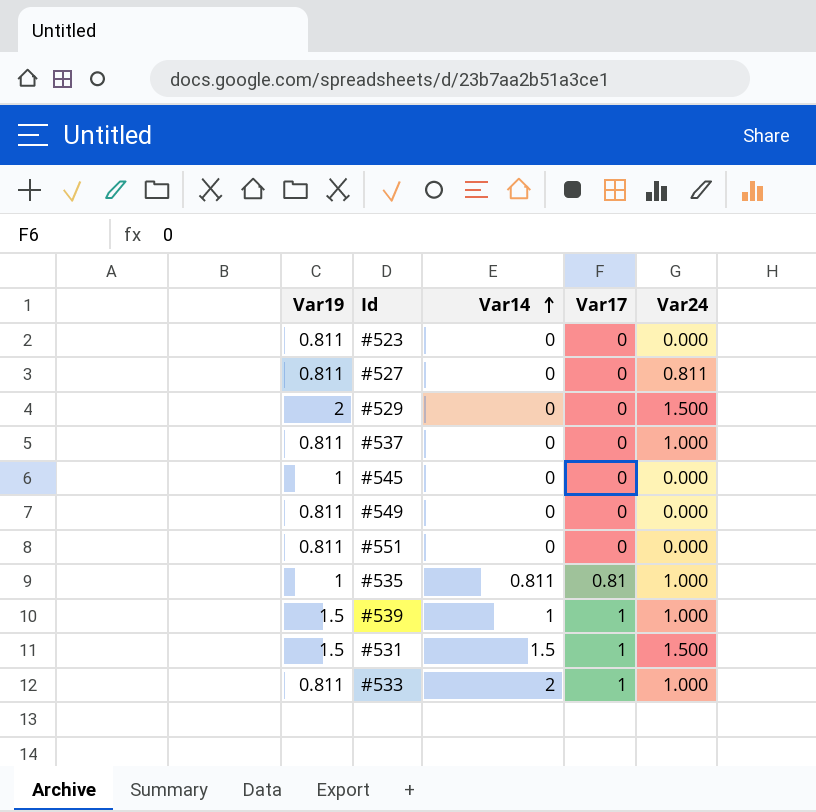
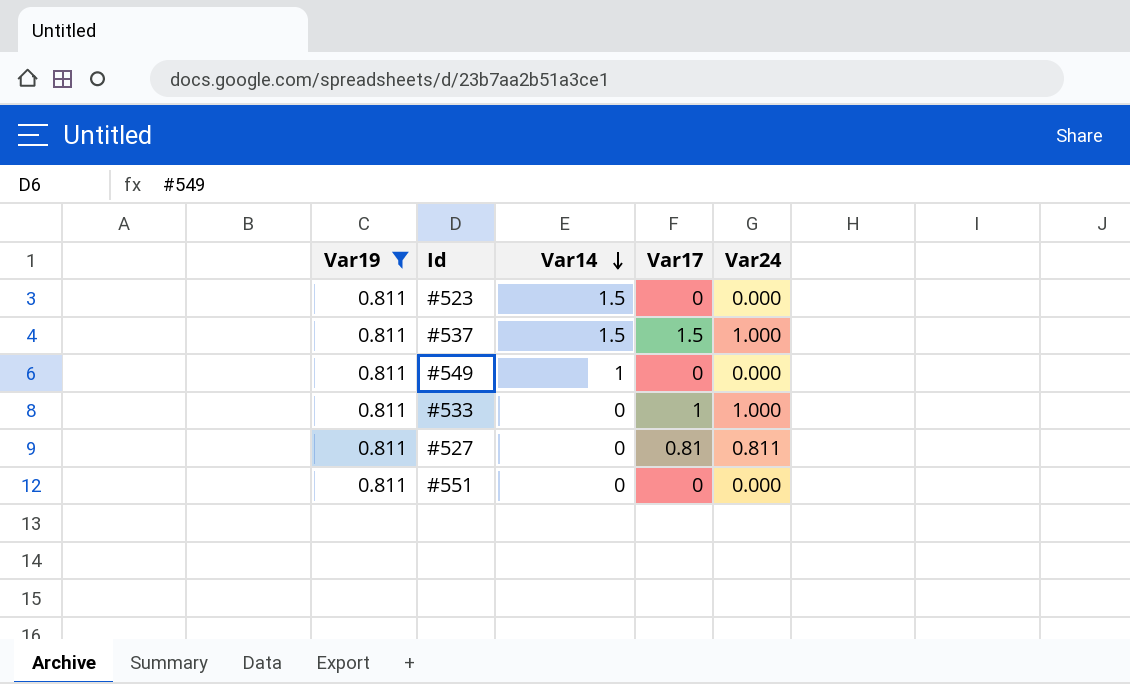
filter: none -> Var19 = 0.811
row order: Var14 ascending -> Var14 descending
#523 | Var14: 0 -> 1.5
#537 | Var14: 0 -> 1.5
#537 | Var17: 0 -> 1.5
#549 | Var14: 0 -> 1
#533 | Var14: 2 -> 0
#527 | Var17: 0 -> 0.81

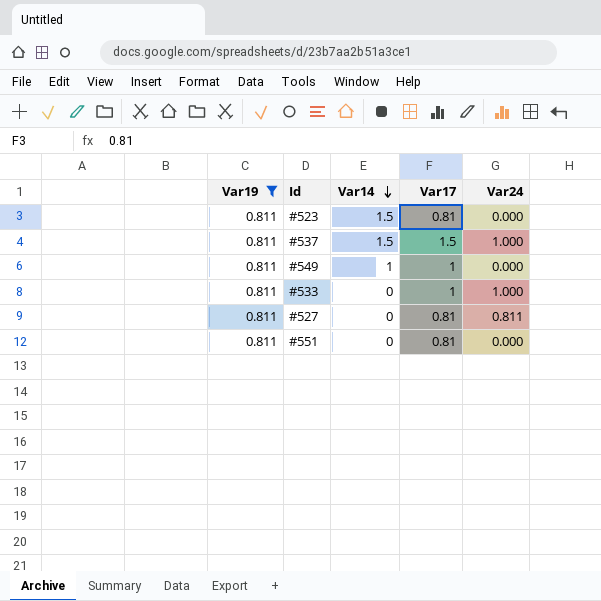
#523 | Var17: 0 -> 0.81
#549 | Var17: 0 -> 1
#551 | Var17: 0 -> 0.81

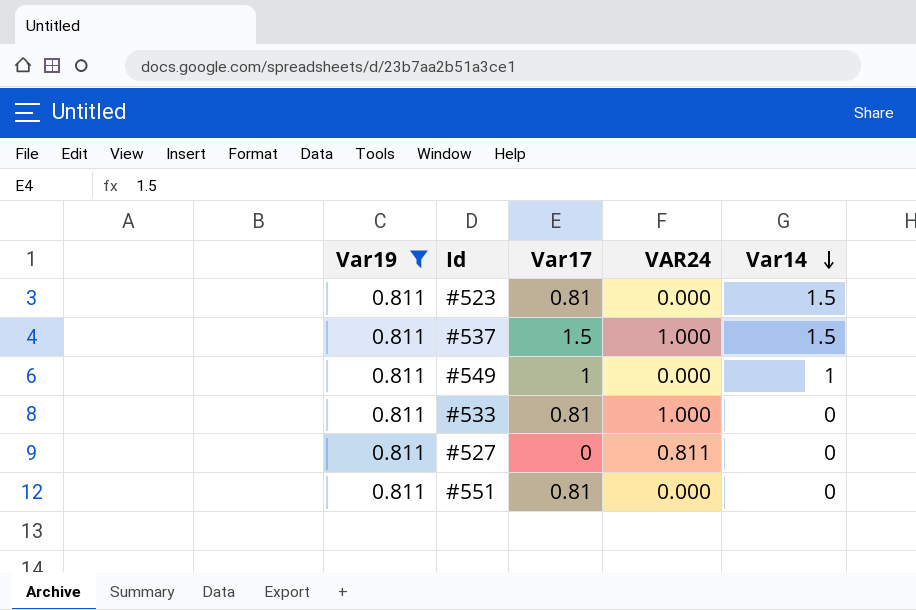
column name: Var24 -> VAR24
column Var14 | position: 3 -> 5
#533 | Var17: 1 -> 0.81
#527 | Var17: 0.81 -> 0

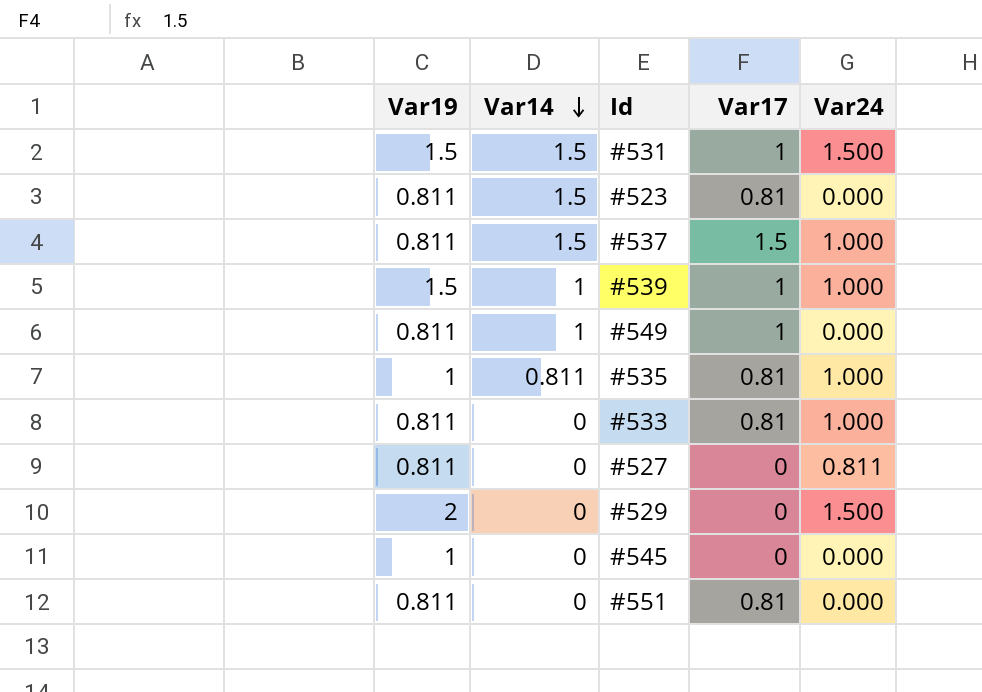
filter: Var19 = 0.811 -> none
column Var14 | position: 5 -> 2
column name: VAR24 -> Var24

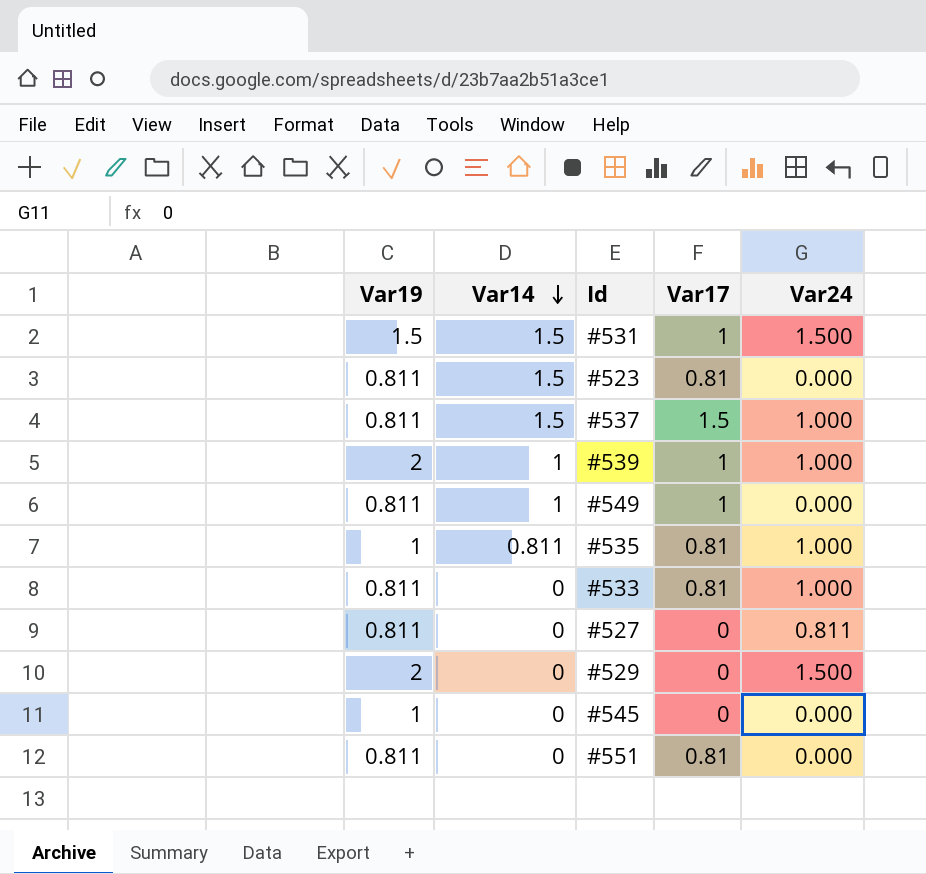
#539 | Var19: 1.5 -> 2

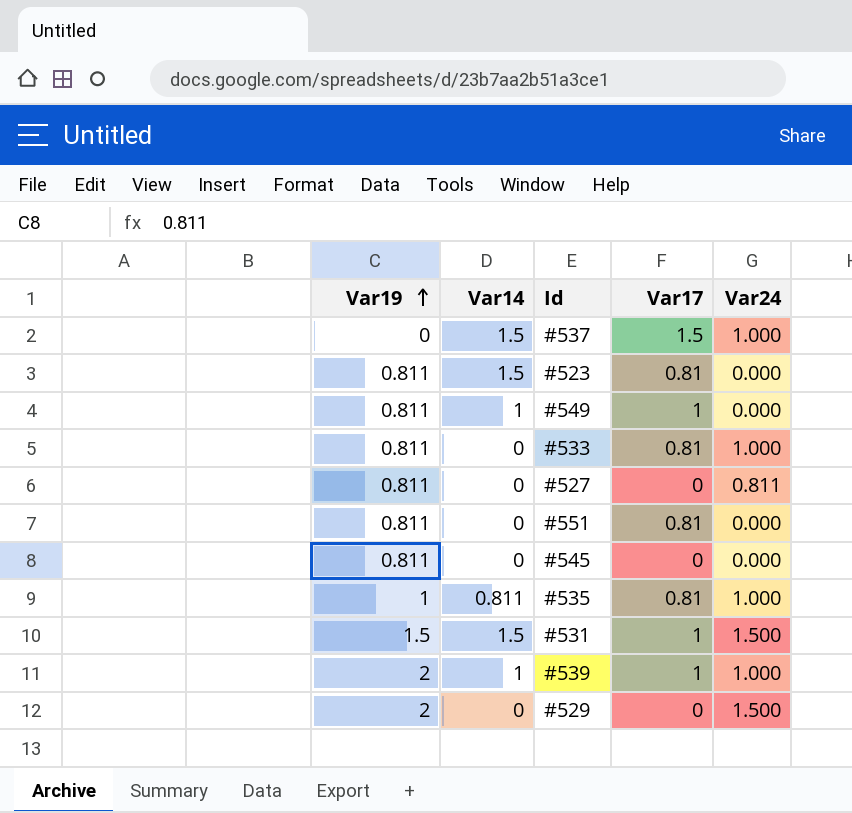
row order: Var14 descending -> Var19 ascending
#537 | Var19: 0.811 -> 0
#545 | Var19: 1 -> 0.811

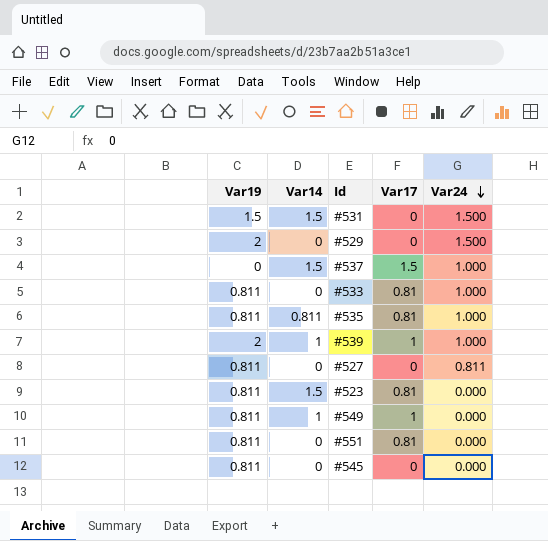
row order: Var19 ascending -> Var24 descending
#531 | Var17: 1 -> 0
#535 | Var19: 1 -> 0.811

